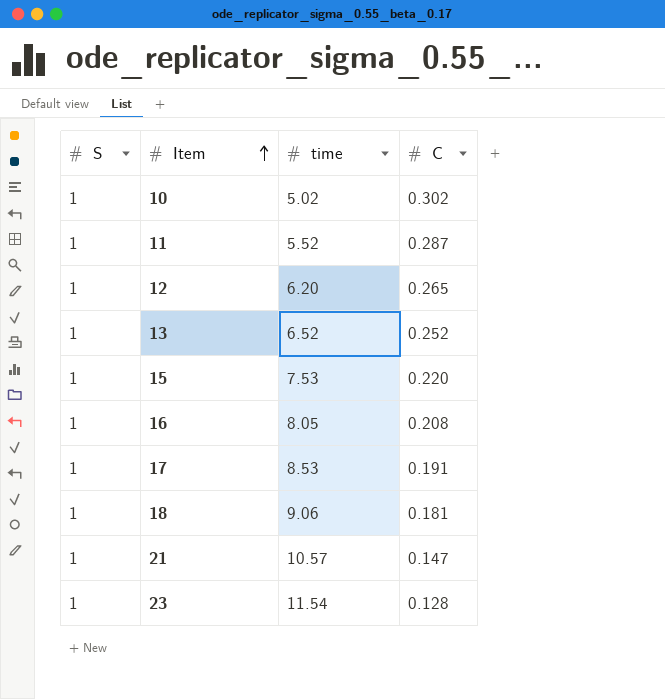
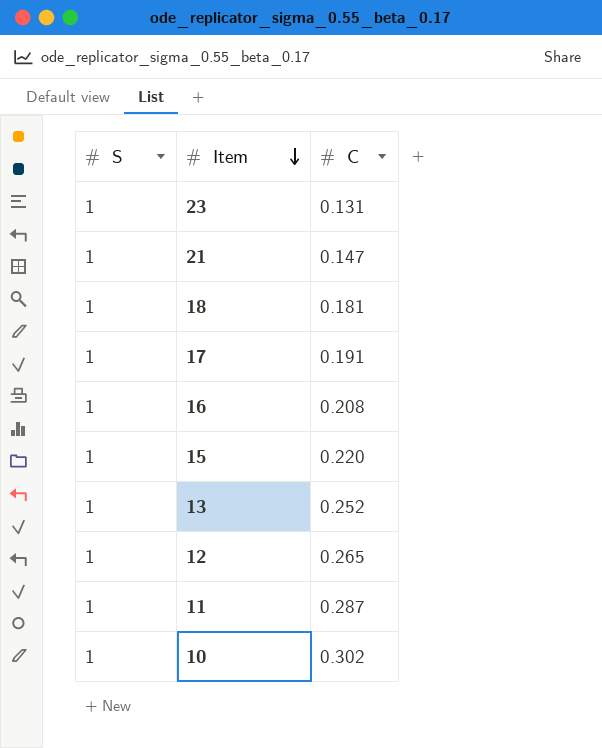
row order: Item ascending -> Item descending
column time | position: 3 -> none
23 | C: 0.128 -> 0.131

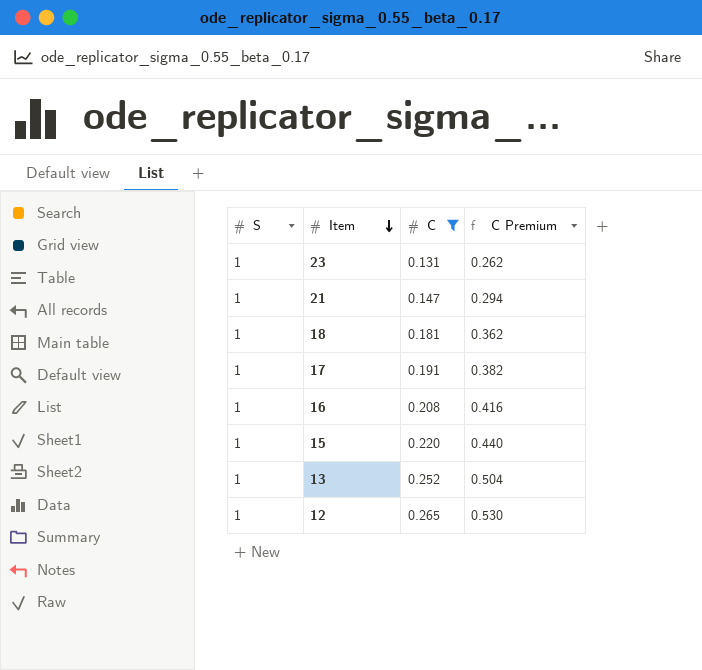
filter: none -> C <= 0.265
column C Premium | formula: none -> [C] * 2

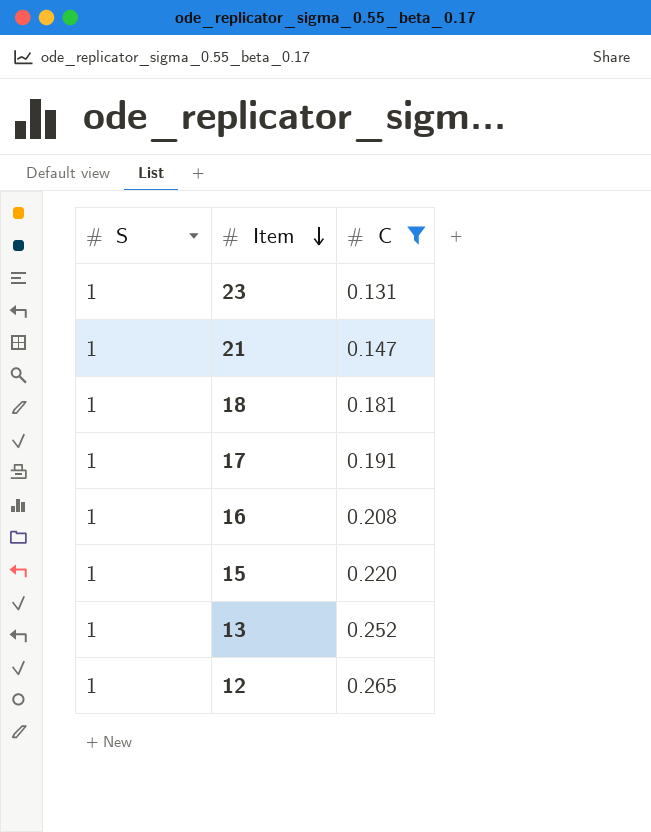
column C Premium | formula: [C] * 2 -> none

